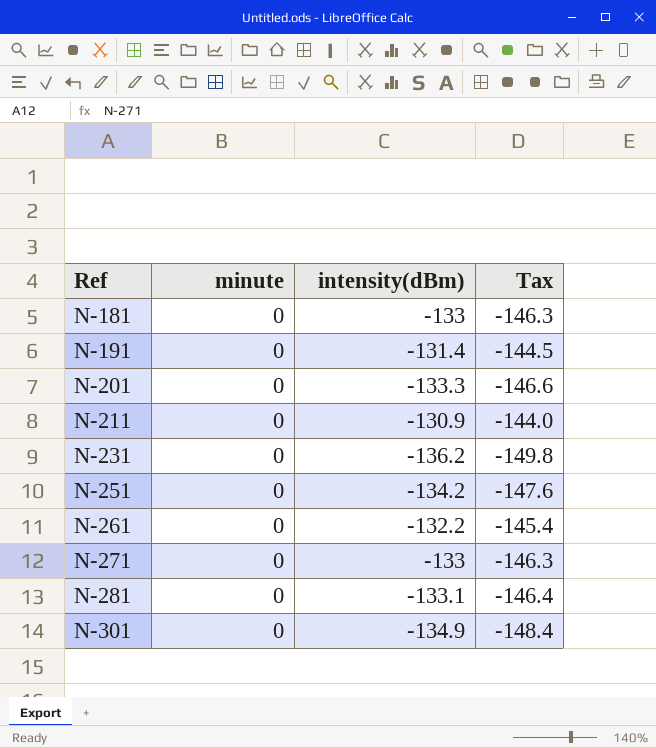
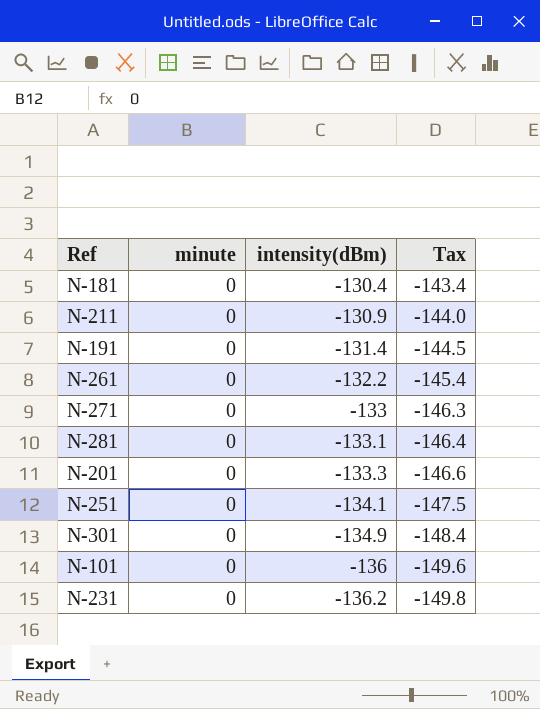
row order: Ref ascending -> intensity(dBm) descending
N-181 | intensity(dBm): -133 -> -130.4
N-181 | Tax: -146.3 -> -143.4
N-251 | intensity(dBm): -134.2 -> -134.1
N-251 | Tax: -147.6 -> -147.5
row N-101: none -> 0 | -136 | -149.6

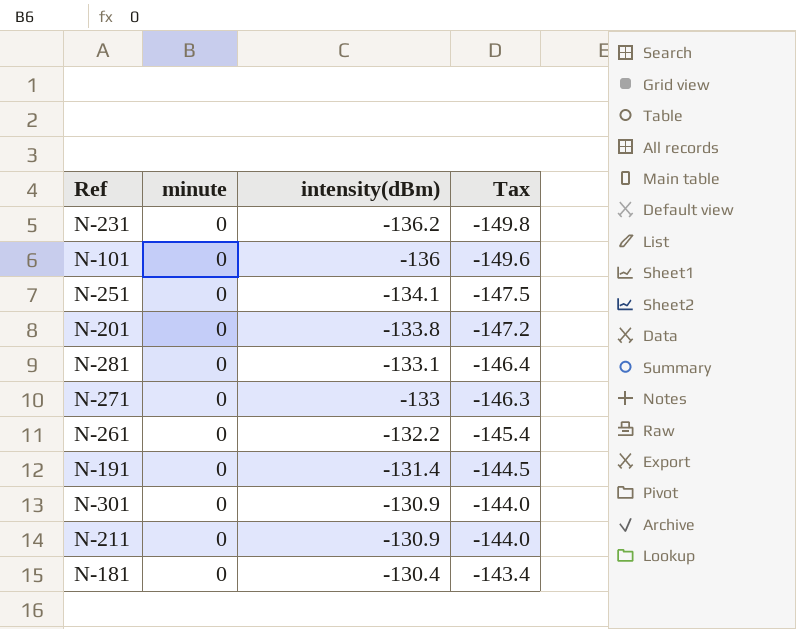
row order: intensity(dBm) descending -> intensity(dBm) ascending
N-201 | intensity(dBm): -133.3 -> -133.8
N-201 | Tax: -146.6 -> -147.2
N-301 | intensity(dBm): -134.9 -> -130.9
N-301 | Tax: -148.4 -> -144.0

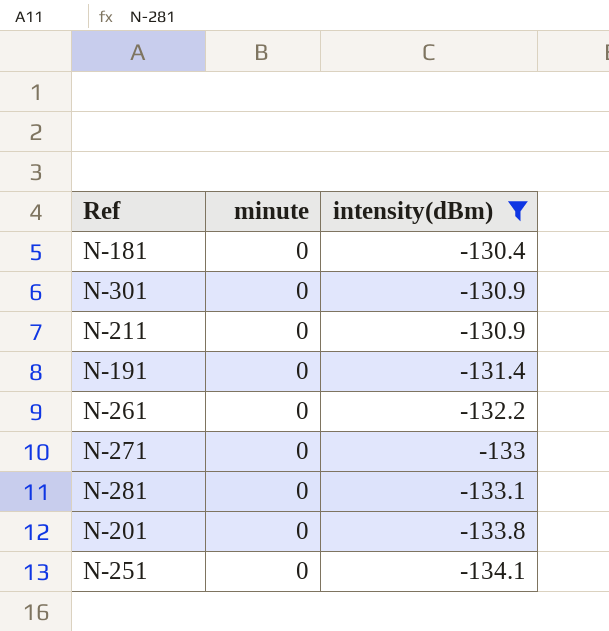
filter: none -> intensity(dBm) >= -134.1
row order: intensity(dBm) ascending -> intensity(dBm) descending
column Tax | formula: [intensity(dBm)] * 1.1 -> none

